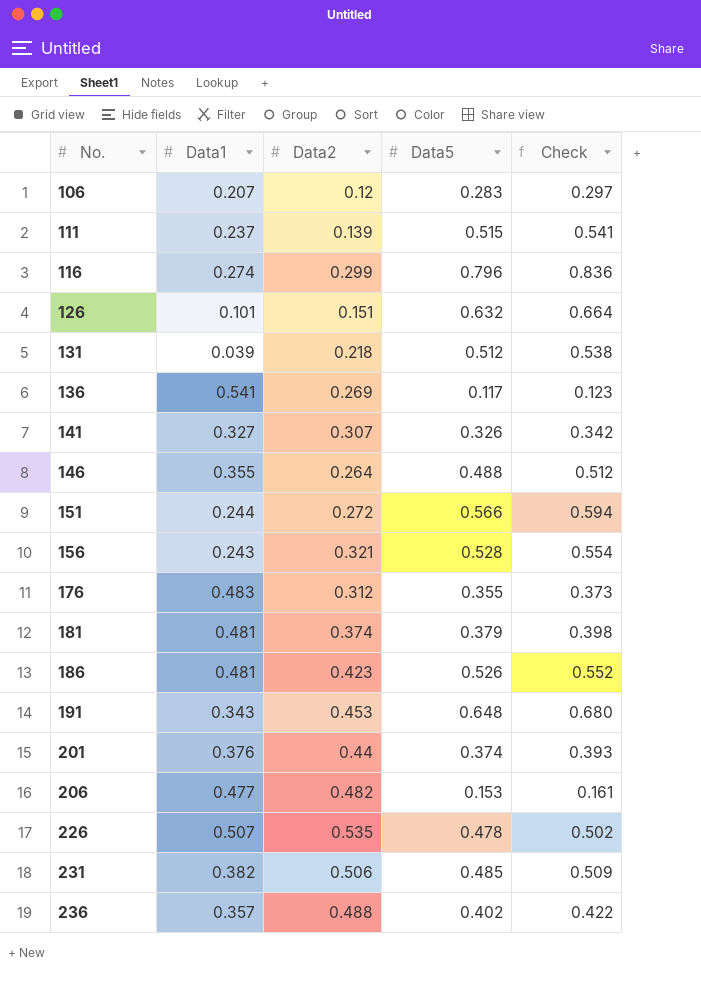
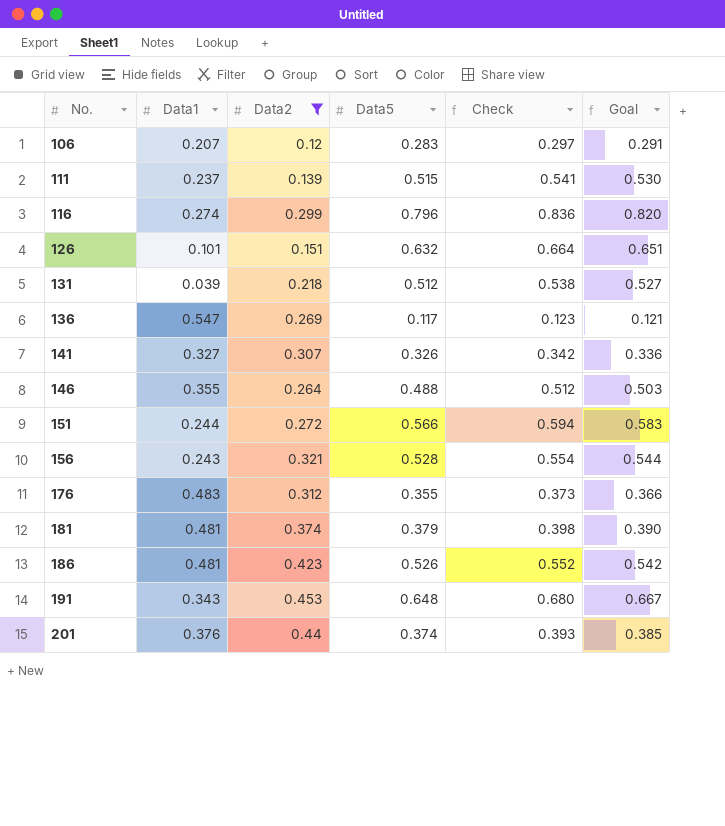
filter: none -> Data2 <= 0.453
column Goal | formula: none -> [Data5] * 1.03
136 | Data1: 0.541 -> 0.547

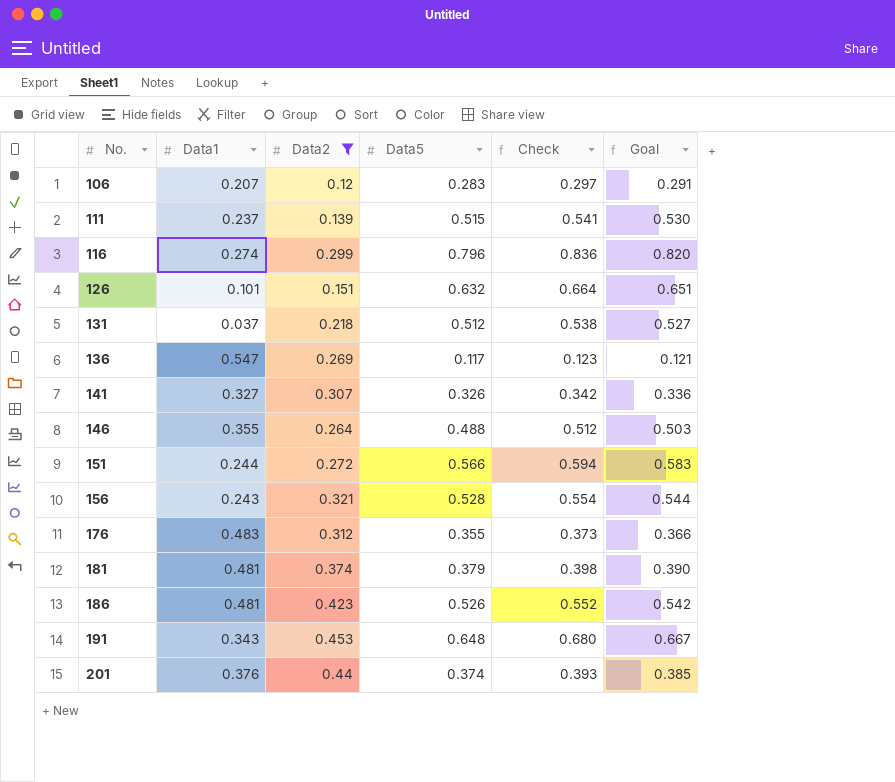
131 | Data1: 0.039 -> 0.037

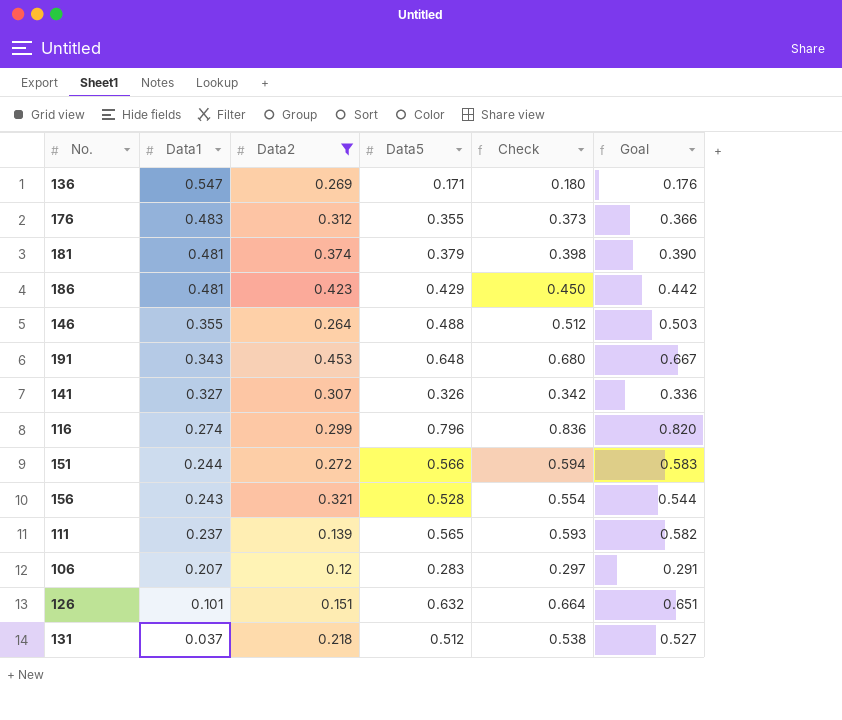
row order: No. ascending -> Data1 descending
row 201: 0.376 | 0.44 | 0.374 | 0.393 | 0.385 -> none
136 | Data5: 0.117 -> 0.171
136 | Check: 0.123 -> 0.180
136 | Goal: 0.121 -> 0.176
186 | Data5: 0.526 -> 0.429
186 | Check: 0.552 -> 0.450
186 | Goal: 0.542 -> 0.442
111 | Data5: 0.515 -> 0.565
111 | Check: 0.541 -> 0.593
111 | Goal: 0.530 -> 0.582

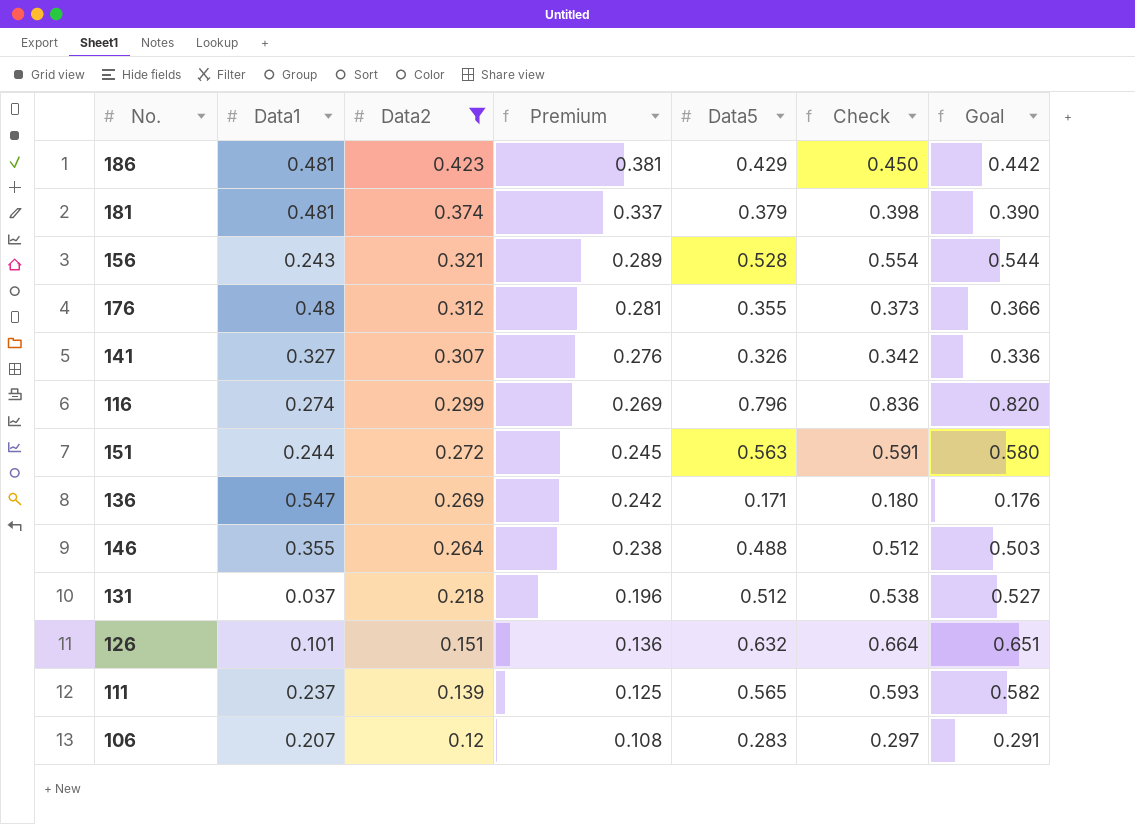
row order: Data1 descending -> Data2 descending
column Premium | formula: none -> [Data2] * 0.9
row 191: 0.343 | 0.453 | 0.648 | 0.680 | 0.667 -> none
176 | Data1: 0.483 -> 0.48
151 | Data5: 0.566 -> 0.563
151 | Check: 0.594 -> 0.591
151 | Goal: 0.583 -> 0.580

